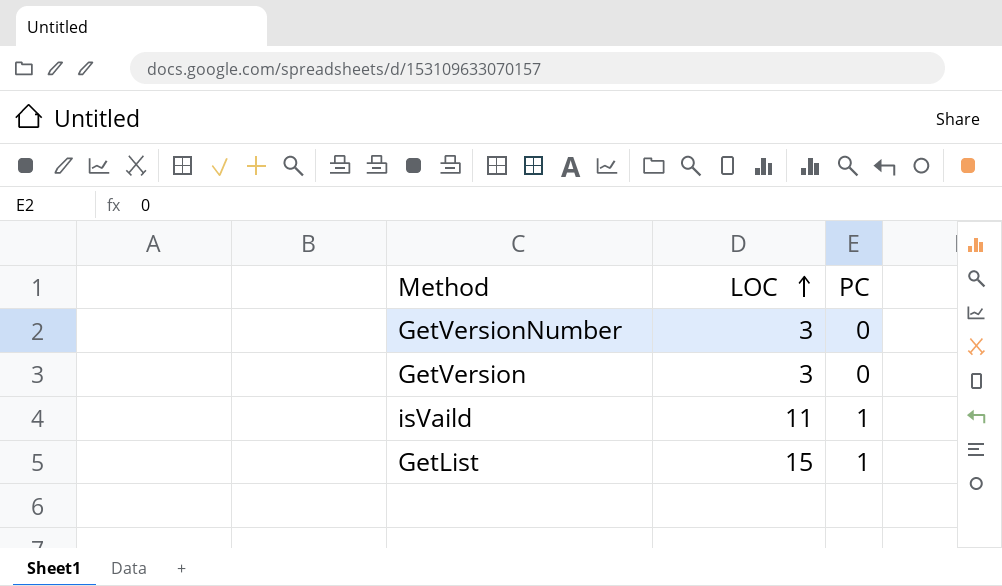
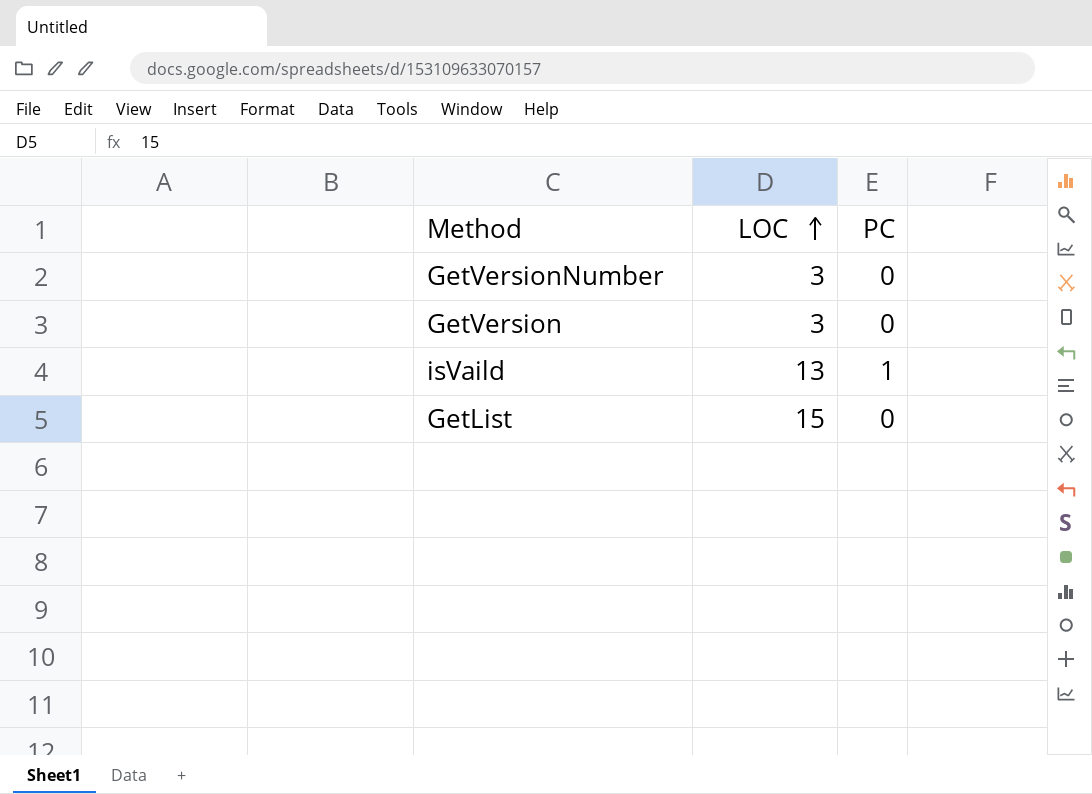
isVaild | LOC: 11 -> 13
GetList | PC: 1 -> 0

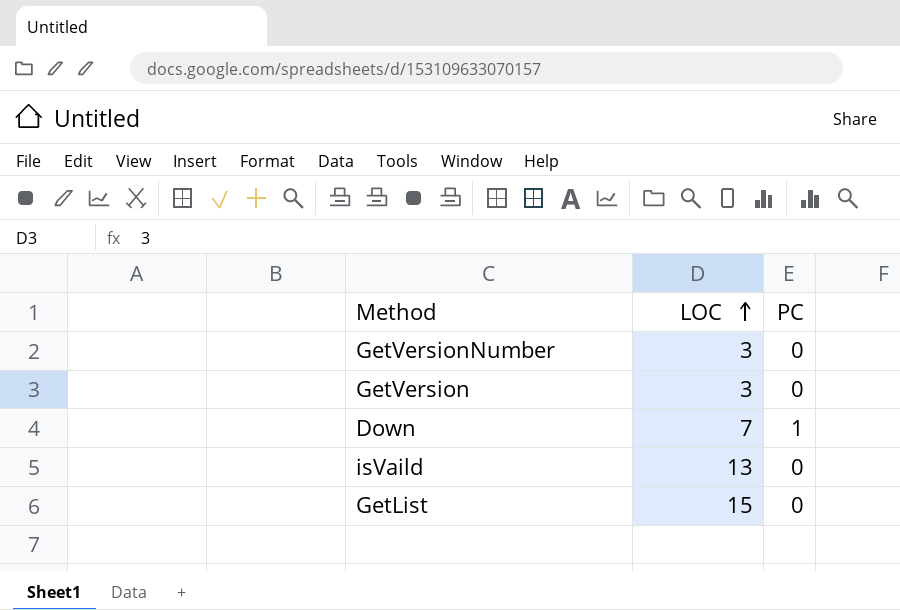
row Down: none -> 7 | 1
isVaild | PC: 1 -> 0

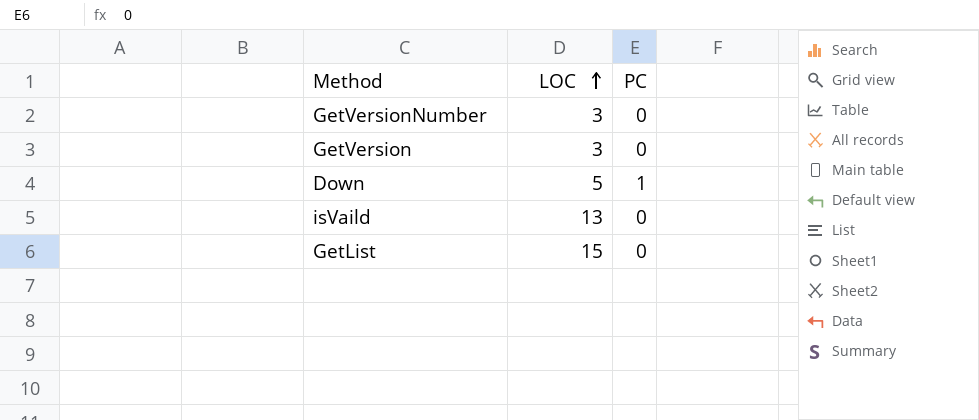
Down | LOC: 7 -> 5

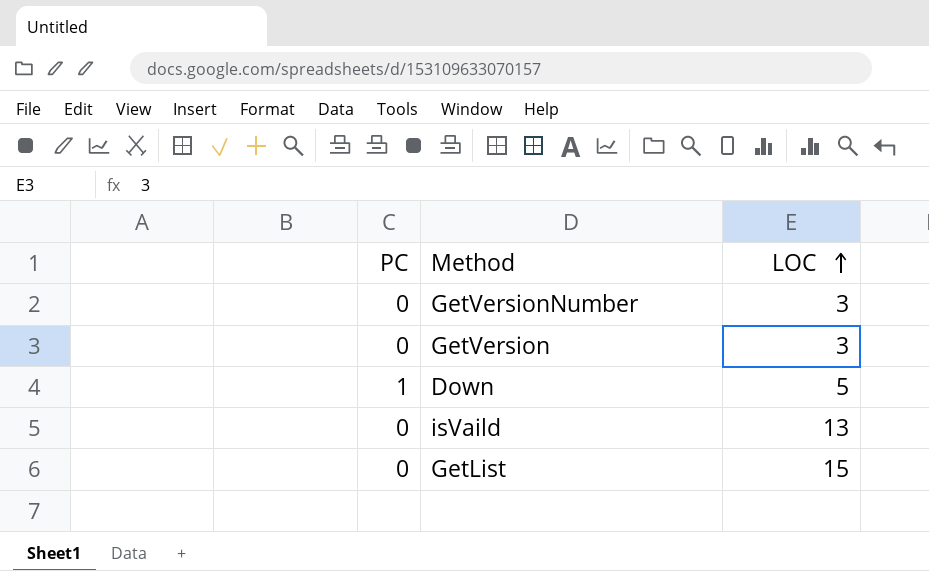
column PC | position: 3 -> 1

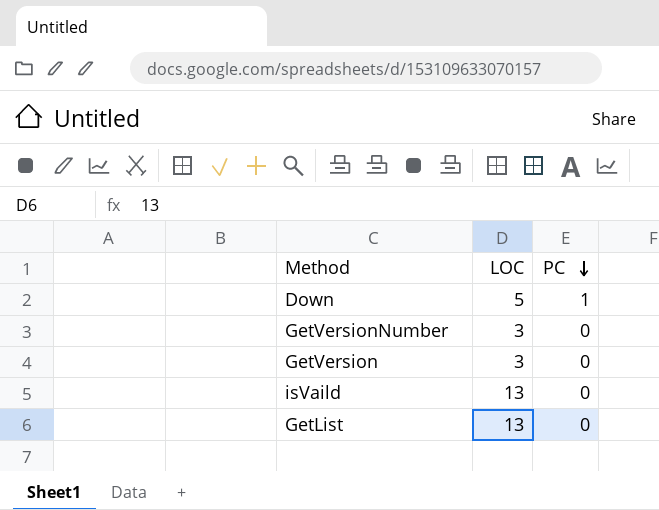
row order: LOC ascending -> PC descending
column PC | position: 1 -> 3
GetList | LOC: 15 -> 13

